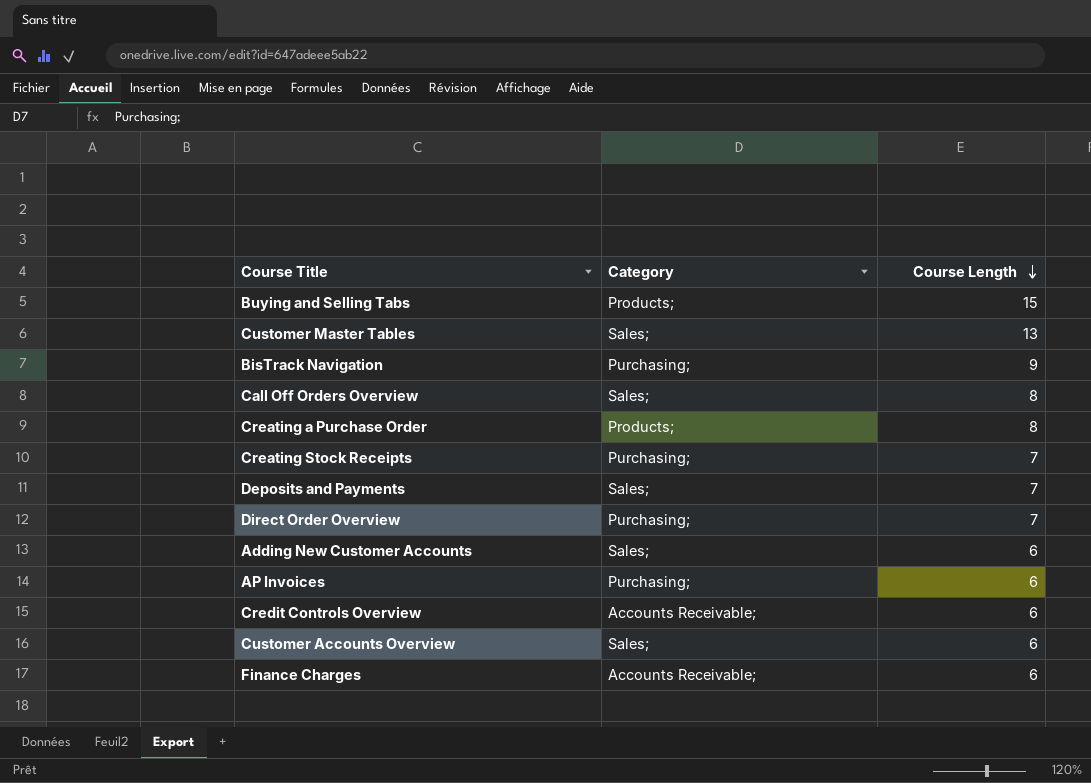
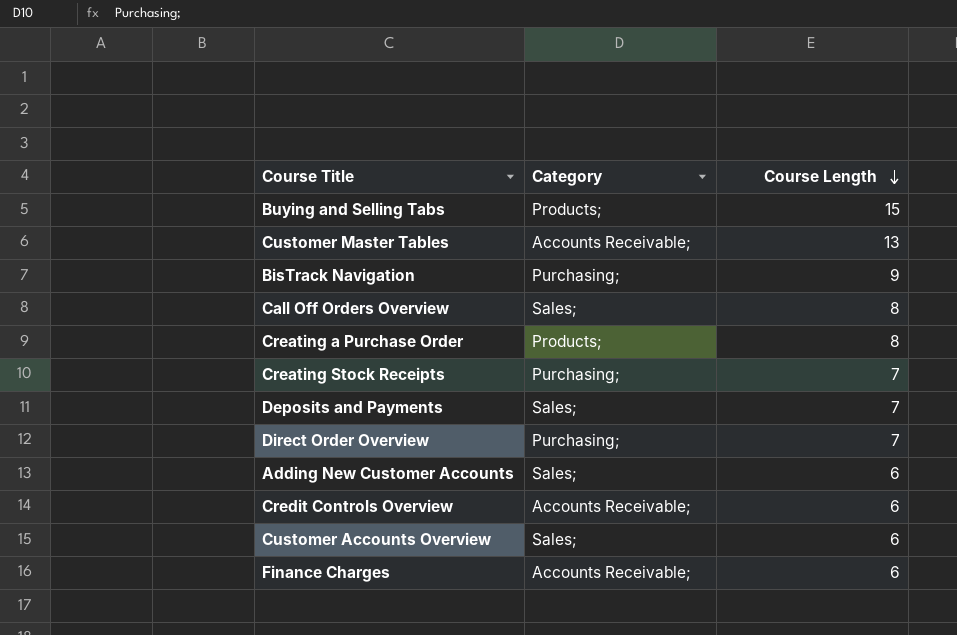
row AP Invoices: Purchasing; | 6 -> none
Customer Master Tables | Category: Sales; -> Accounts Receivable;

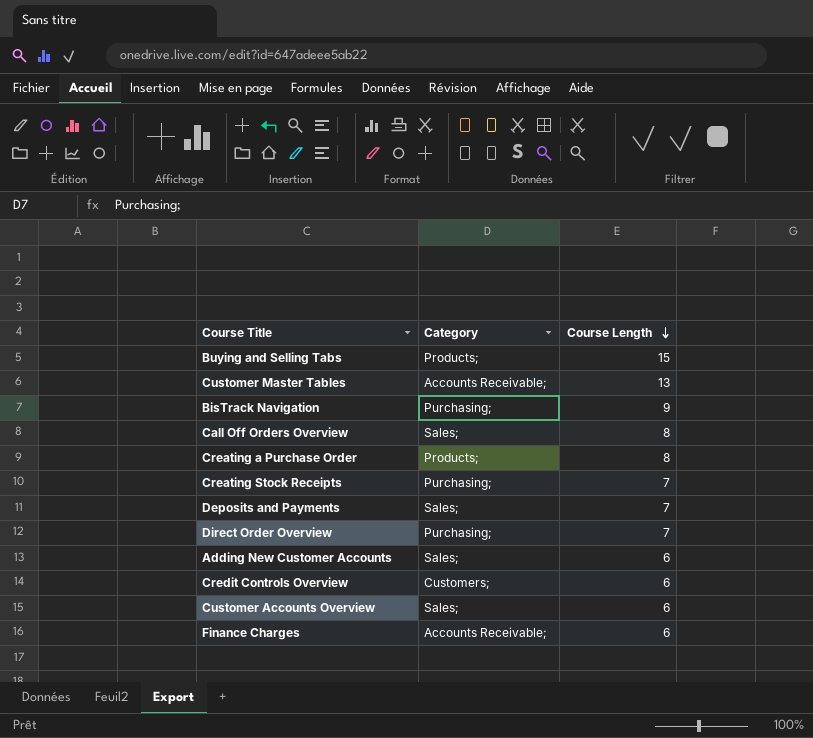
Credit Controls Overview | Category: Accounts Receivable; -> Customers;

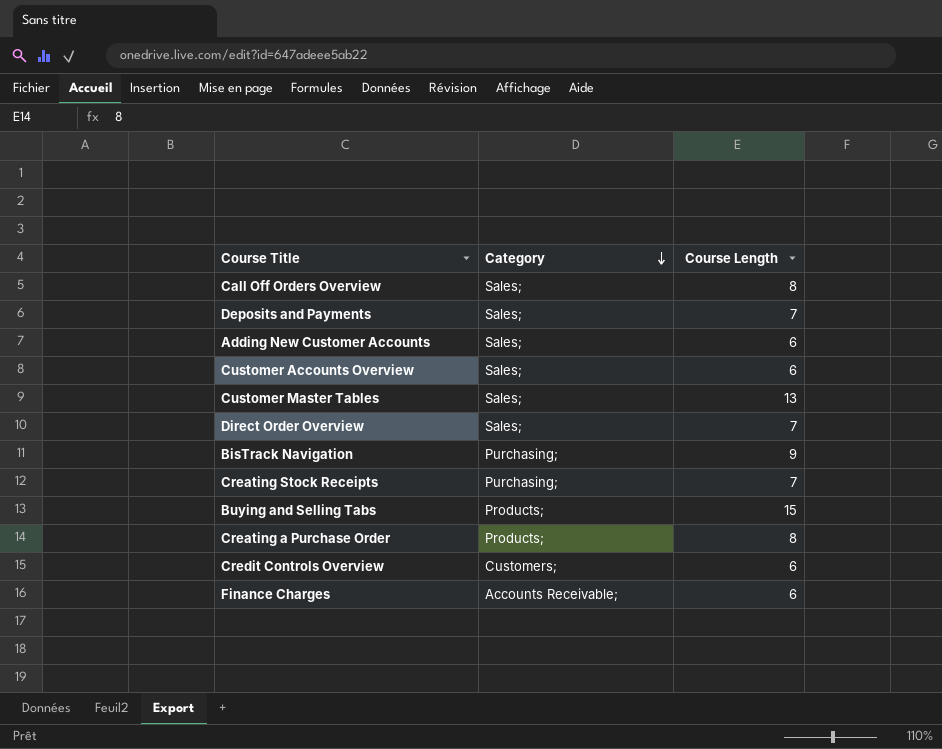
row order: Course Length descending -> Category descending
Customer Master Tables | Category: Accounts Receivable; -> Sales;
Direct Order Overview | Category: Purchasing; -> Sales;

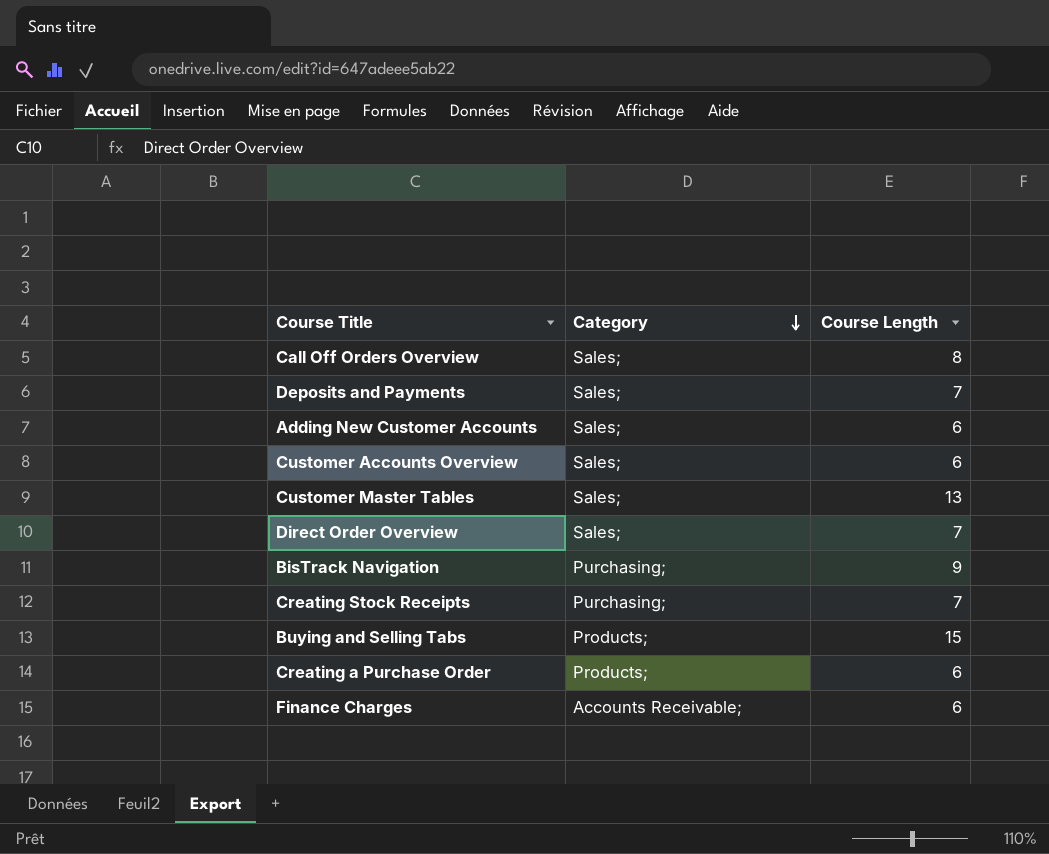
row Credit Controls Overview: Customers; | 6 -> none
Creating a Purchase Order | Course Length: 8 -> 6

